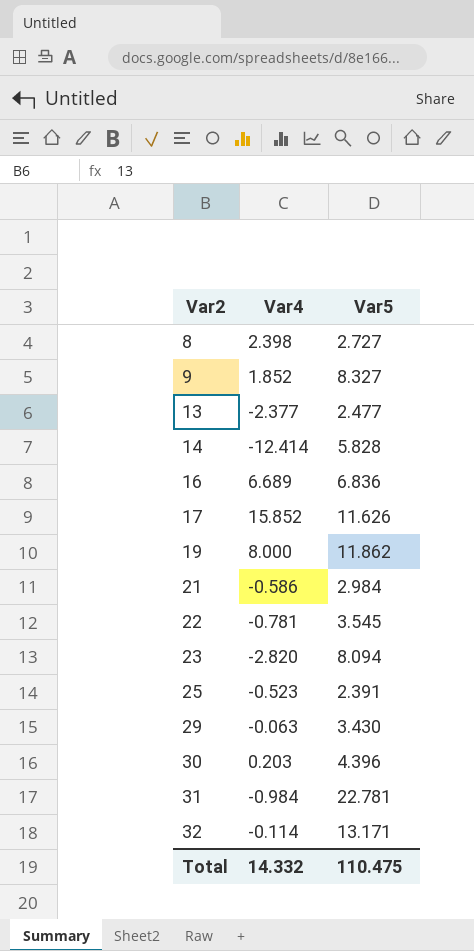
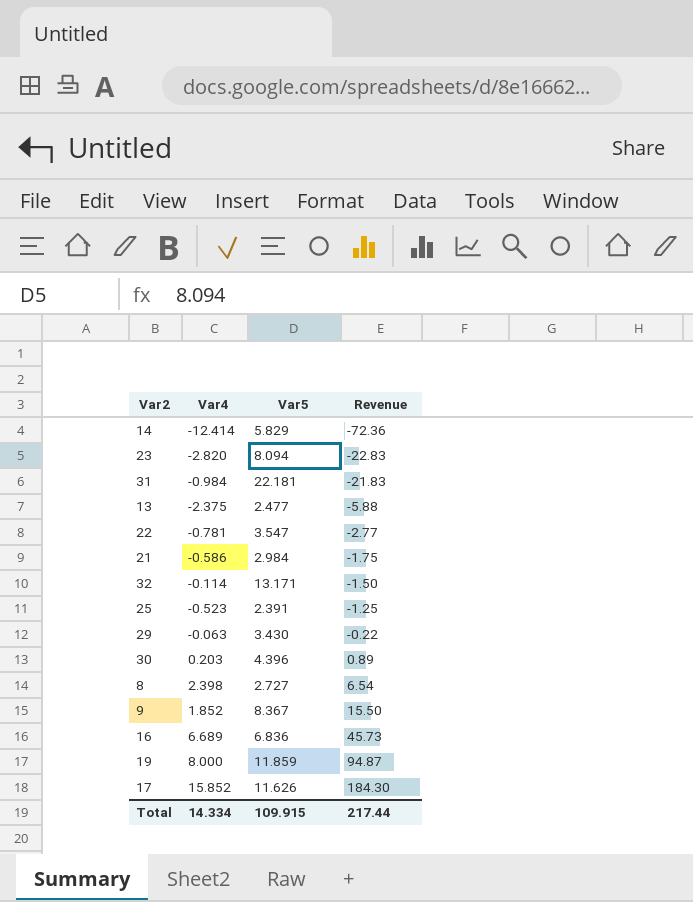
row order: Var2 ascending -> Revenue ascending
column Revenue | formula: none -> [Var4] * [Var5]
14 | Var5: 5.828 -> 5.829
31 | Var5: 22.781 -> 22.181
13 | Var4: -2.377 -> -2.375
22 | Var5: 3.545 -> 3.547
9 | Var5: 8.327 -> 8.367
19 | Var5: 11.862 -> 11.859
Total | Var4: 14.332 -> 14.334
Total | Var5: 110.475 -> 109.915

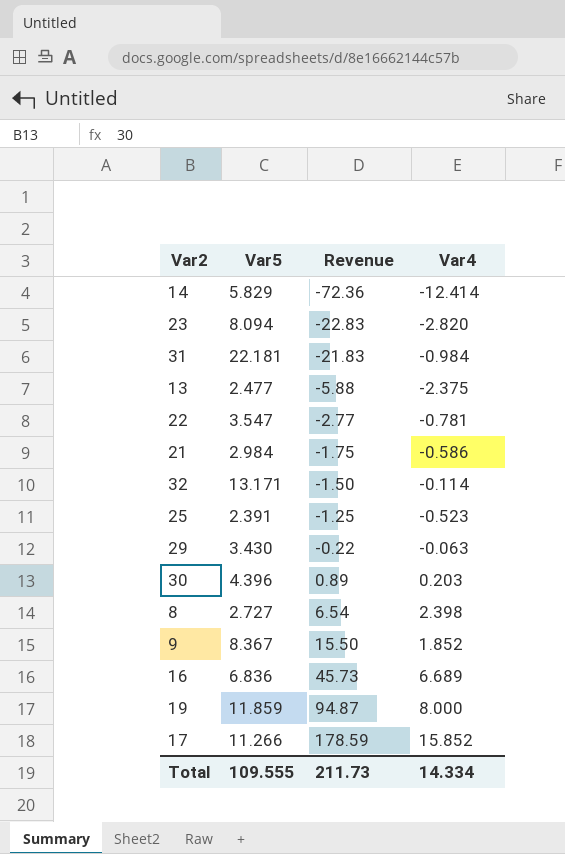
column Var4 | position: 2 -> 4
17 | Var5: 11.626 -> 11.266
17 | Revenue: 184.30 -> 178.59
Total | Var5: 109.915 -> 109.555
Total | Revenue: 217.44 -> 211.73

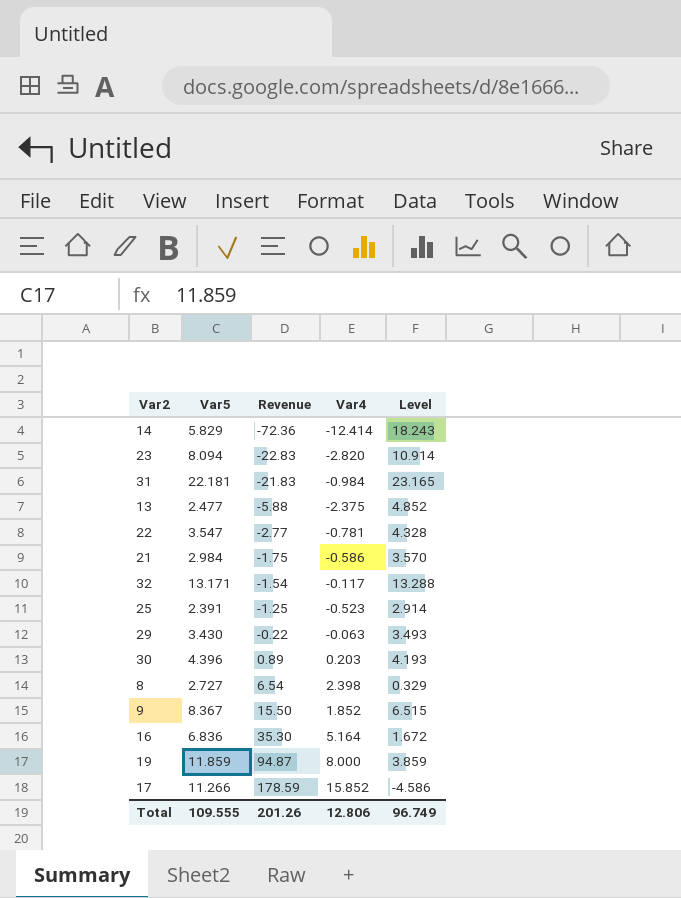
column Level | formula: none -> [Var5] - [Var4]
32 | Revenue: -1.50 -> -1.54
32 | Var4: -0.114 -> -0.117
16 | Revenue: 45.73 -> 35.30
16 | Var4: 6.689 -> 5.164
Total | Revenue: 211.73 -> 201.26
Total | Var4: 14.334 -> 12.806

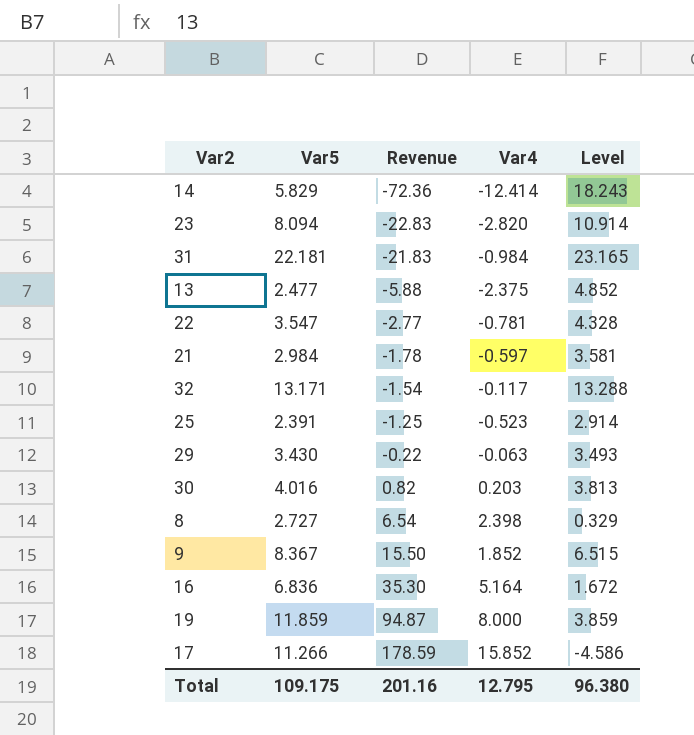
21 | Revenue: -1.75 -> -1.78
21 | Var4: -0.586 -> -0.597
21 | Level: 3.570 -> 3.581
30 | Var5: 4.396 -> 4.016
30 | Revenue: 0.89 -> 0.82
30 | Level: 4.193 -> 3.813
Total | Var5: 109.555 -> 109.175
Total | Revenue: 201.26 -> 201.16
Total | Var4: 12.806 -> 12.795
Total | Level: 96.749 -> 96.380

